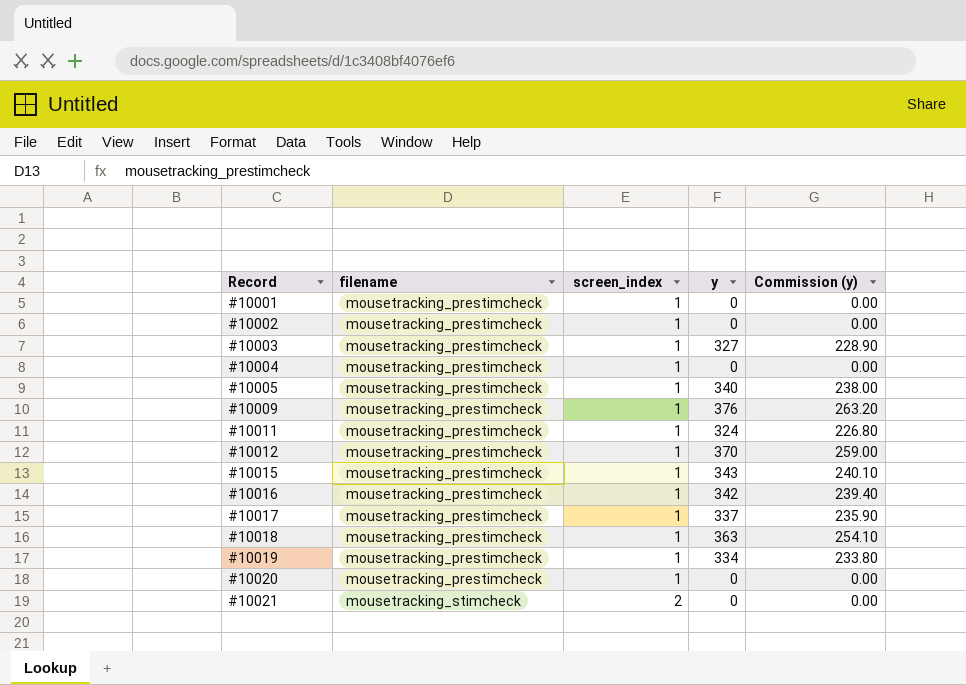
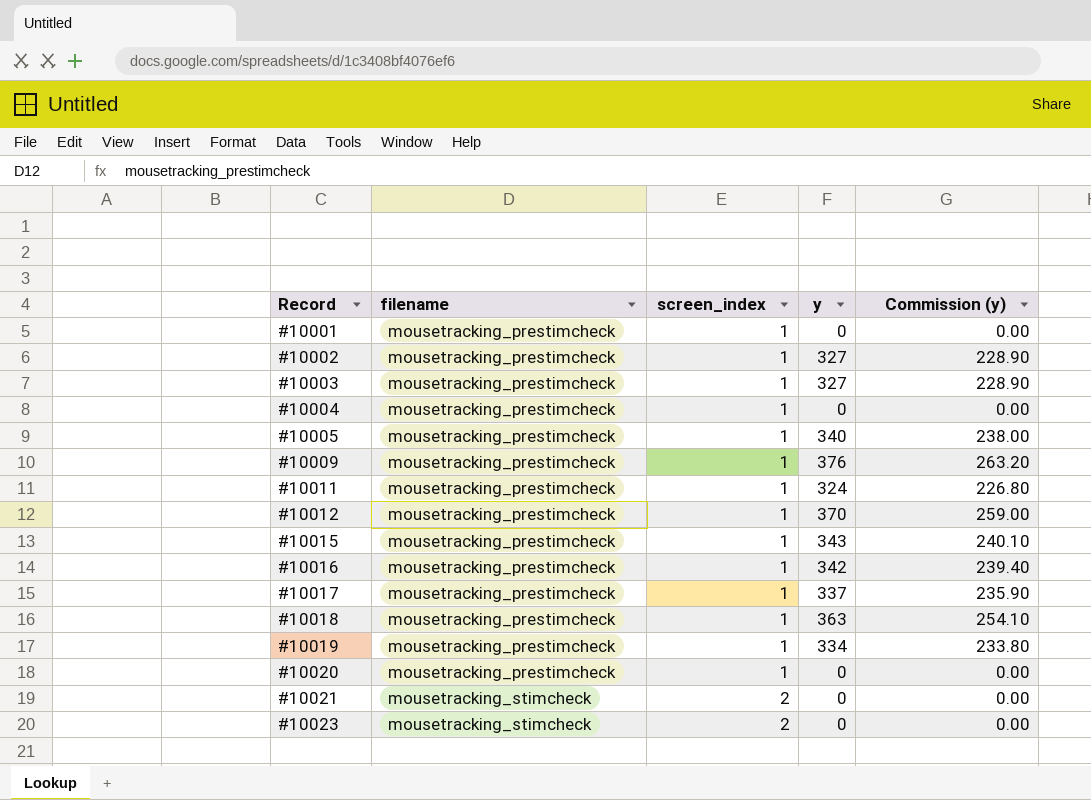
#10002 | y: 0 -> 327
#10002 | Commission (y): 0.00 -> 228.90
row #10023: none -> mousetracking_stimcheck | 2 | 0 | 0.00

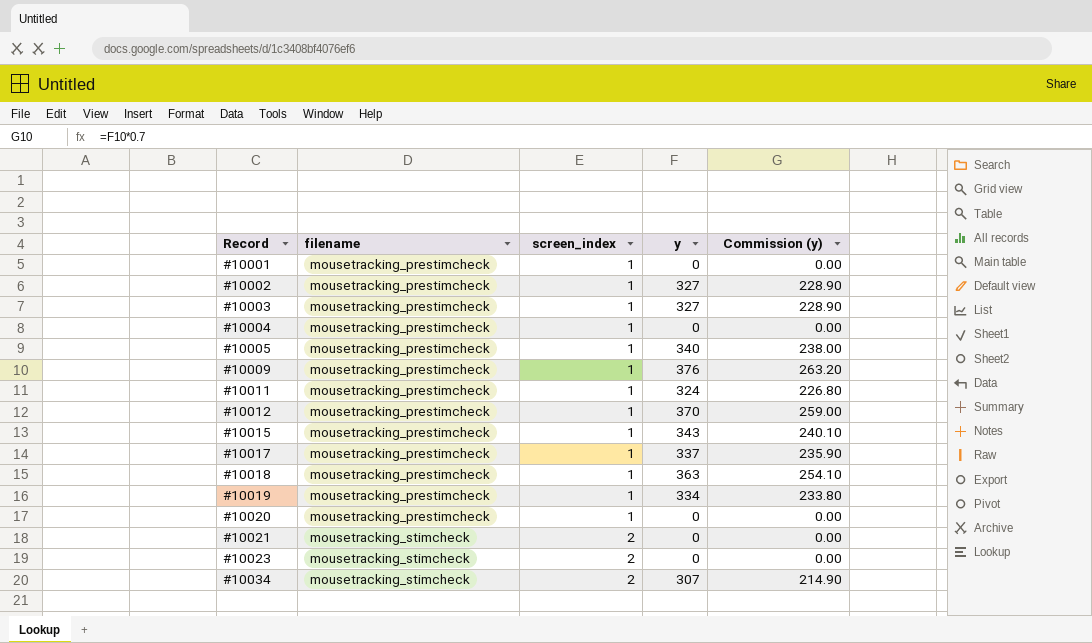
row #10016: mousetracking_prestimcheck | 1 | 342 | 239.40 -> none
row #10034: none -> mousetracking_stimcheck | 2 | 307 | 214.90

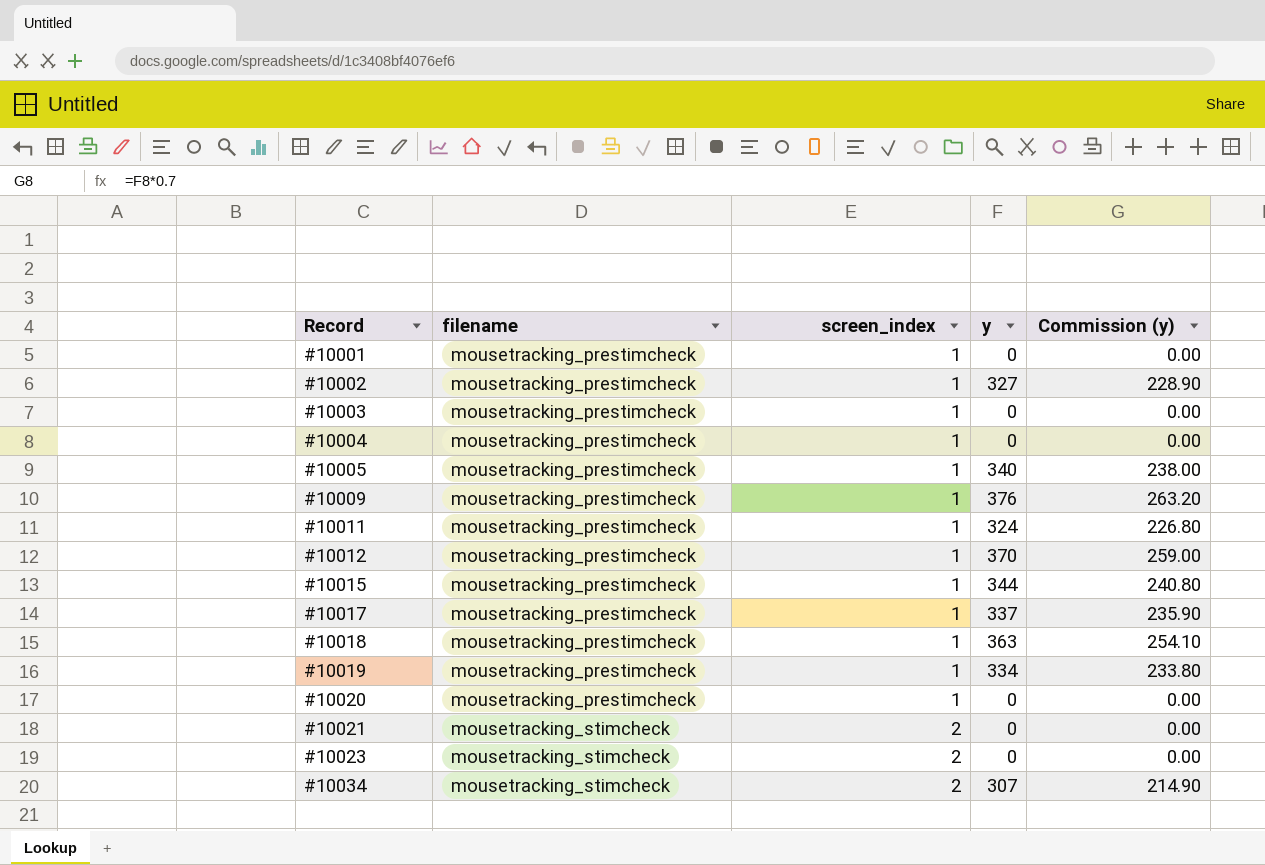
#10003 | y: 327 -> 0
#10003 | Commission (y): 228.90 -> 0.00
#10015 | y: 343 -> 344
#10015 | Commission (y): 240.10 -> 240.80

